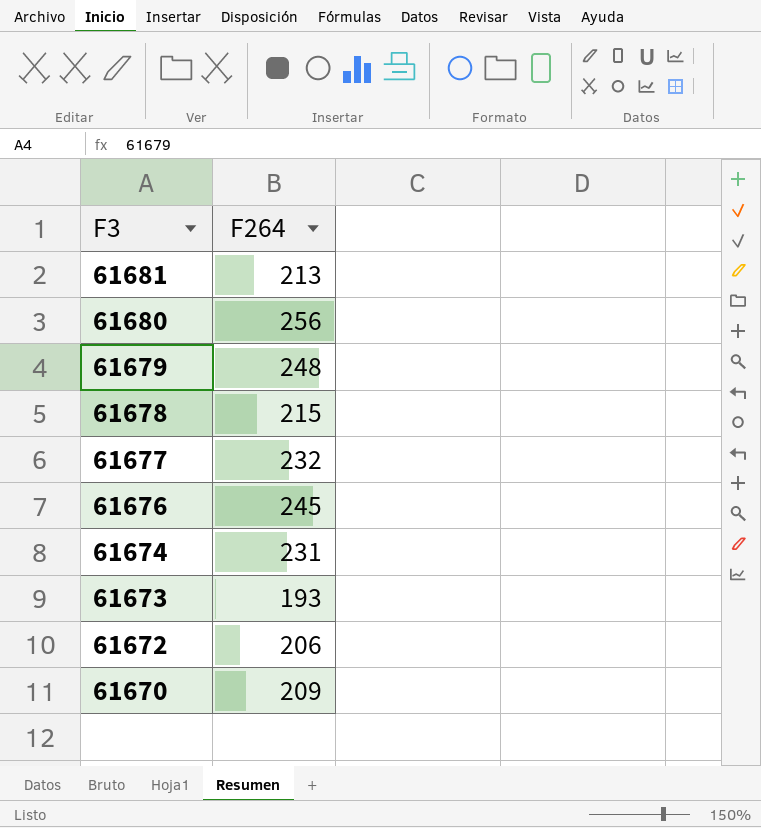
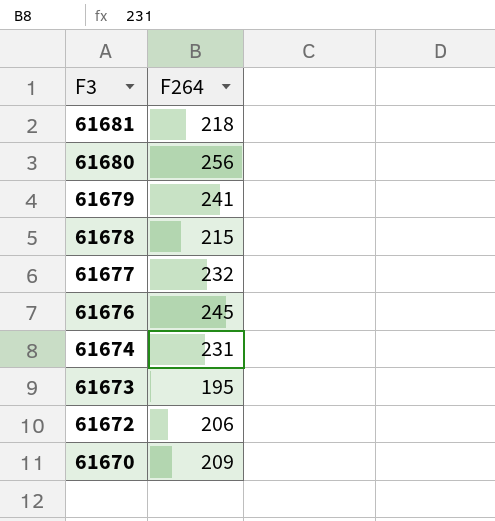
61681 | F264: 213 -> 218
61679 | F264: 248 -> 241
61673 | F264: 193 -> 195

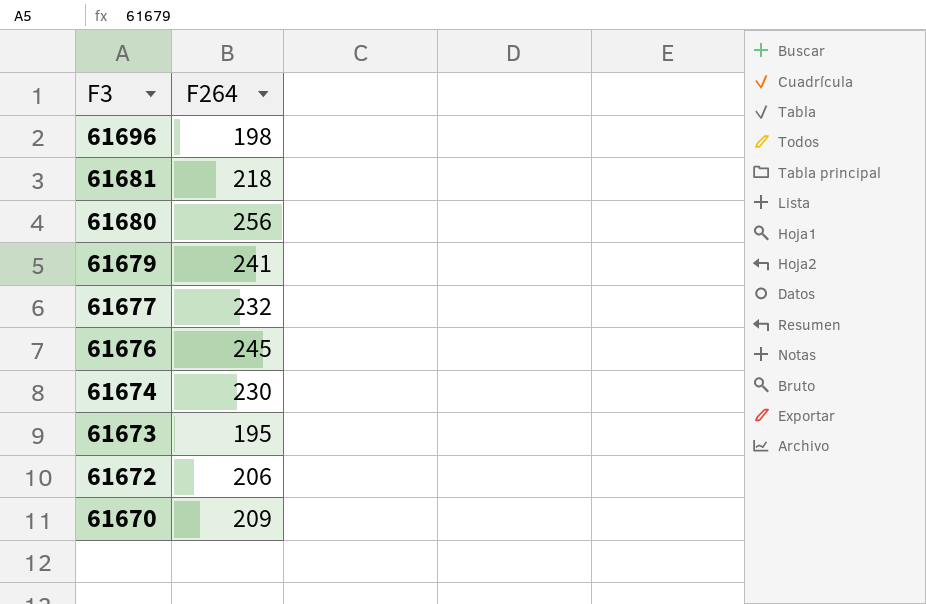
row 61678: 215 -> none
row 61696: none -> 198
61674 | F264: 231 -> 230

